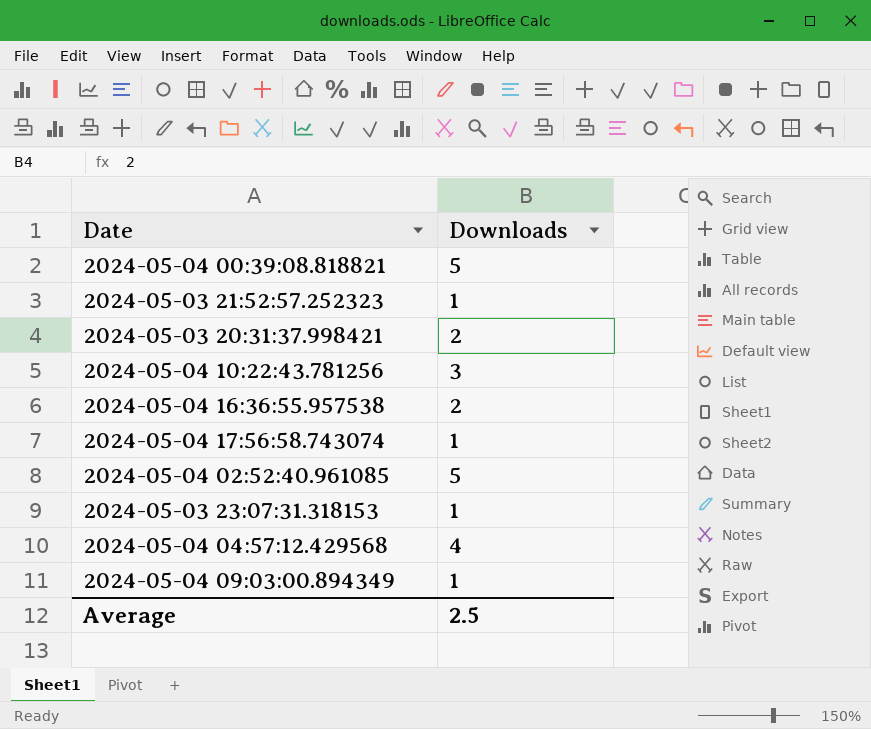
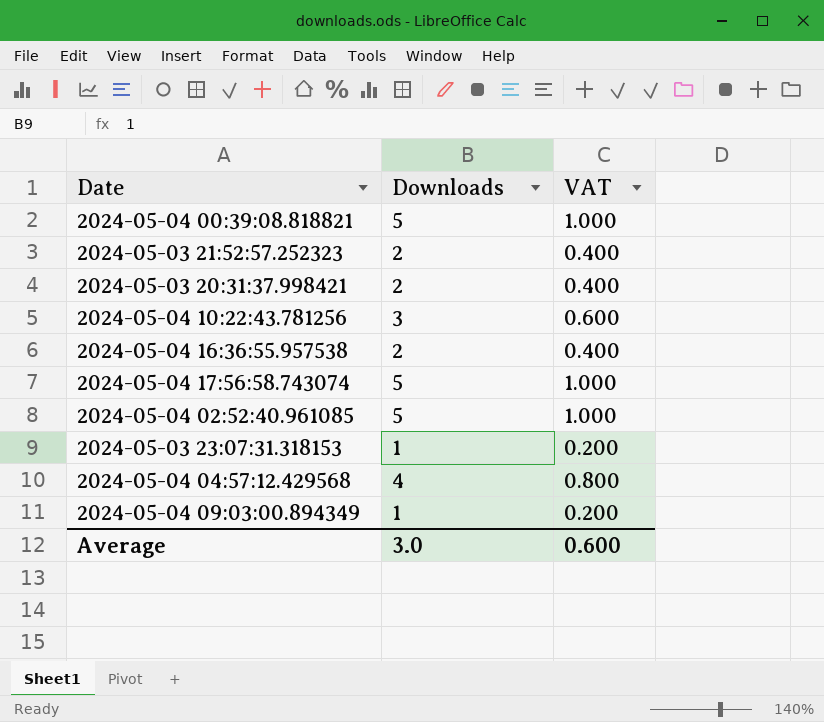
column VAT | formula: none -> [Downloads] * 0.2
2024-05-03 21:52:57.252323 | Downloads: 1 -> 2
2024-05-04 17:56:58.743074 | Downloads: 1 -> 5
Average | Downloads: 2.5 -> 3.0

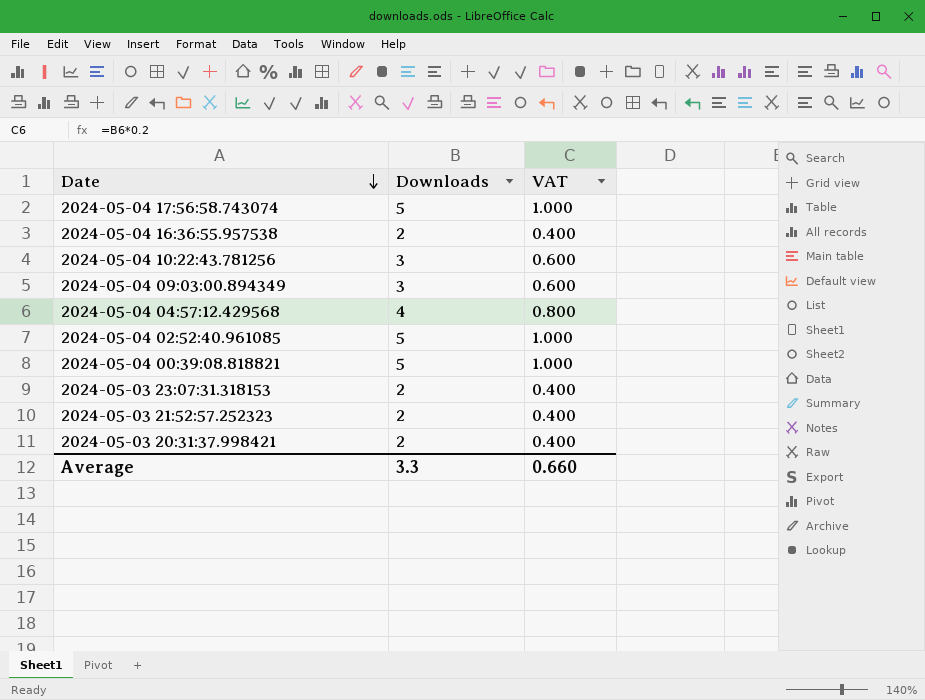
row order: none -> Date descending
2024-05-04 09:03:00.894349 | Downloads: 1 -> 3
2024-05-04 09:03:00.894349 | VAT: 0.200 -> 0.600
2024-05-03 23:07:31.318153 | Downloads: 1 -> 2
2024-05-03 23:07:31.318153 | VAT: 0.200 -> 0.400
Average | Downloads: 3.0 -> 3.3
Average | VAT: 0.600 -> 0.660

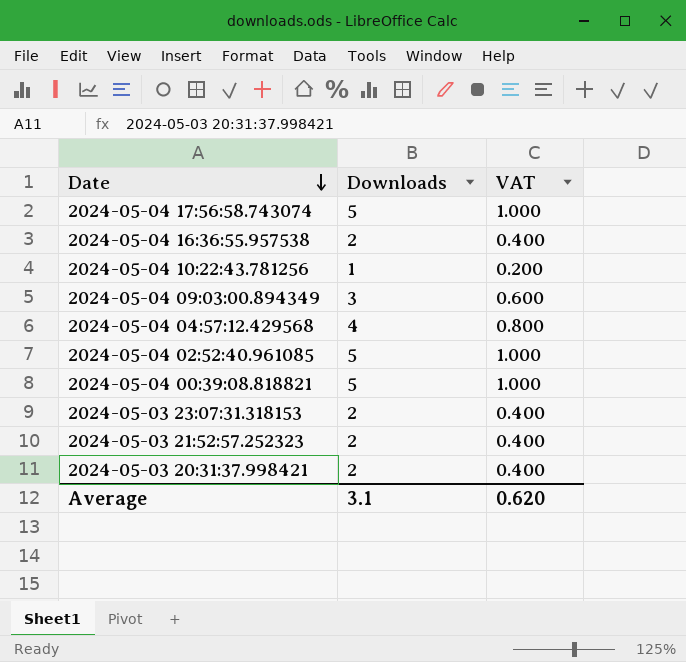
2024-05-04 10:22:43.781256 | Downloads: 3 -> 1
2024-05-04 10:22:43.781256 | VAT: 0.600 -> 0.200
Average | Downloads: 3.3 -> 3.1
Average | VAT: 0.660 -> 0.620

